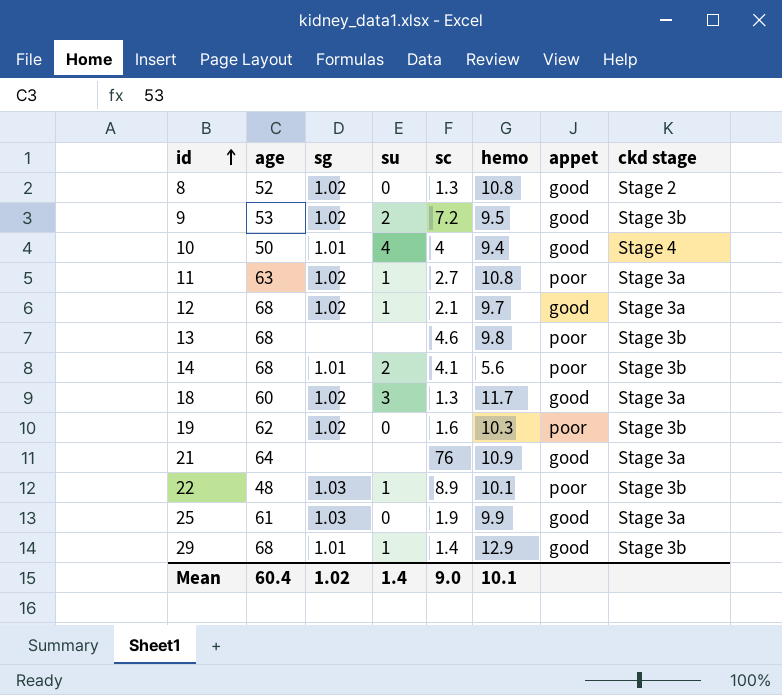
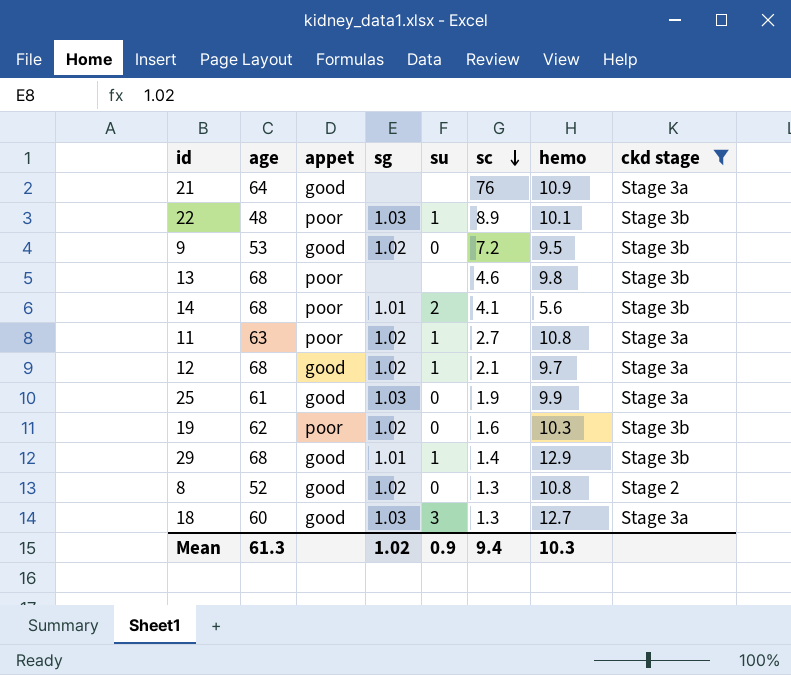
filter: none -> ckd stage != Stage 4
row order: id ascending -> sc descending
column appet | position: 7 -> 3
9 | su: 2 -> 0
18 | sg: 1.02 -> 1.03
18 | hemo: 11.7 -> 12.7
Mean | age: 60.4 -> 61.3
Mean | su: 1.4 -> 0.9
Mean | sc: 9.0 -> 9.4
Mean | hemo: 10.1 -> 10.3

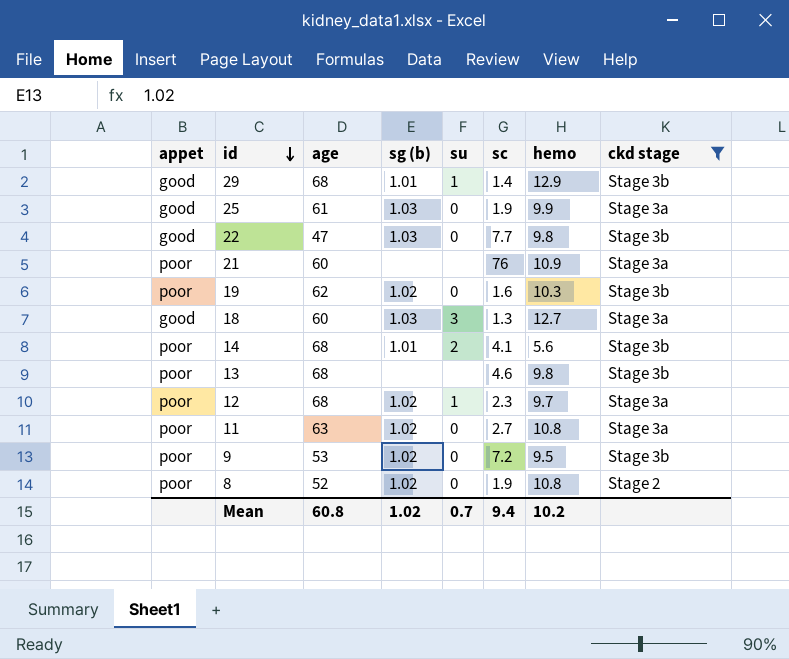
row order: sc descending -> id descending
column appet | position: 3 -> 1
column name: sg -> sg (b)
22 | appet: poor -> good
22 | age: 48 -> 47
22 | su: 1 -> 0
22 | sc: 8.9 -> 7.7
22 | hemo: 10.1 -> 9.8
21 | appet: good -> poor
21 | age: 64 -> 60
12 | appet: good -> poor
12 | sc: 2.1 -> 2.3
11 | su: 1 -> 0
9 | appet: good -> poor
8 | appet: good -> poor
8 | sc: 1.3 -> 1.9
Mean | age: 61.3 -> 60.8
Mean | su: 0.9 -> 0.7
Mean | hemo: 10.3 -> 10.2

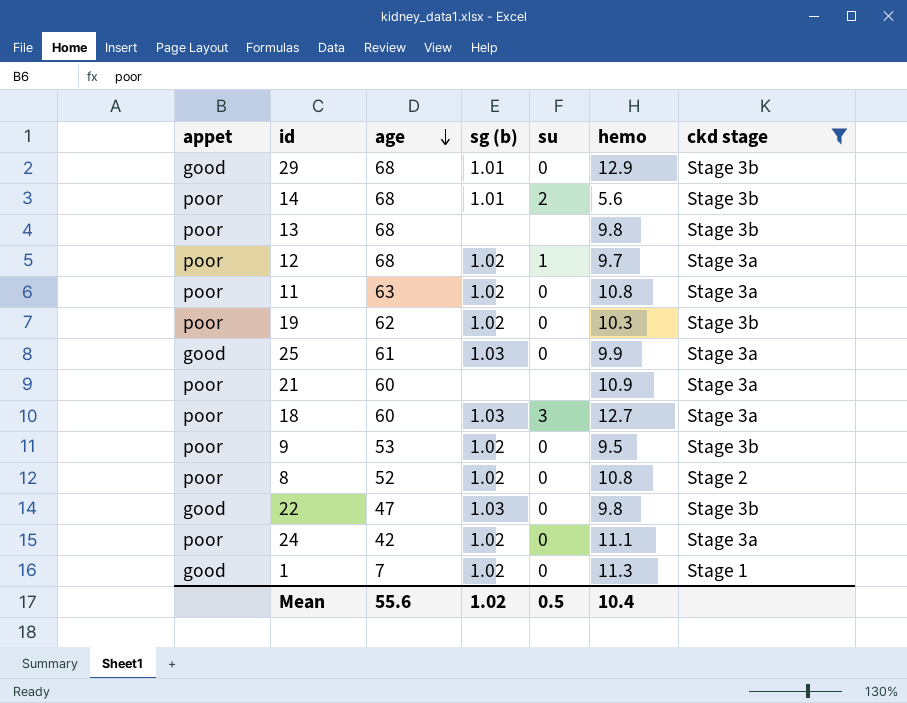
row order: id descending -> age descending
column sc | position: 6 -> none
29 | su: 1 -> 0
18 | appet: good -> poor
row 24: none -> poor | 42 | 1.02 | 0 | 11.1 | Stage 3a
row 1: none -> good | 7 | 1.02 | 0 | 11.3 | Stage 1
Mean | age: 60.8 -> 55.6
Mean | su: 0.7 -> 0.5
Mean | hemo: 10.2 -> 10.4

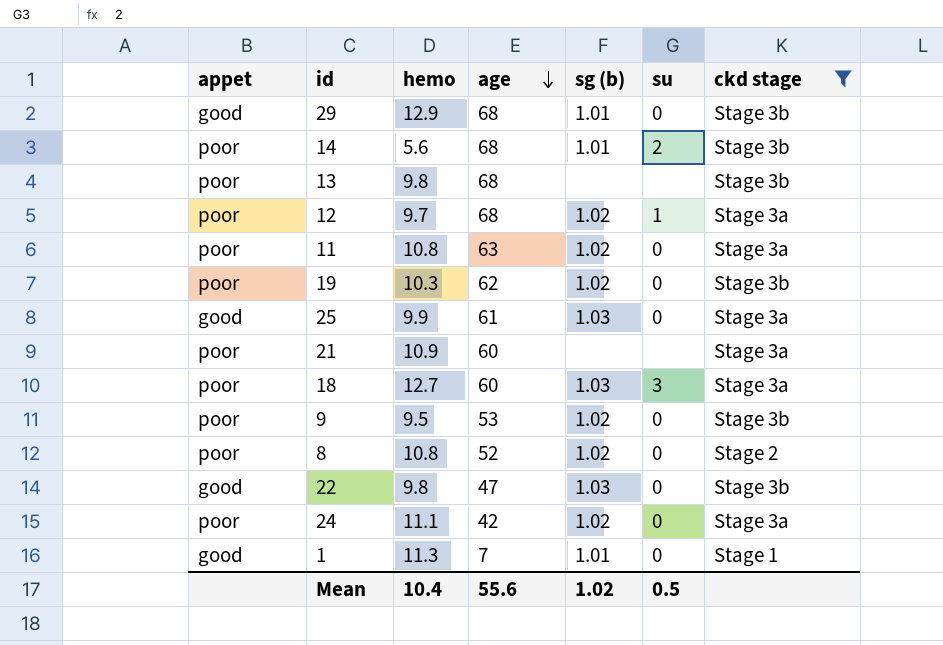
column hemo | position: 6 -> 3
1 | sg (b): 1.02 -> 1.01

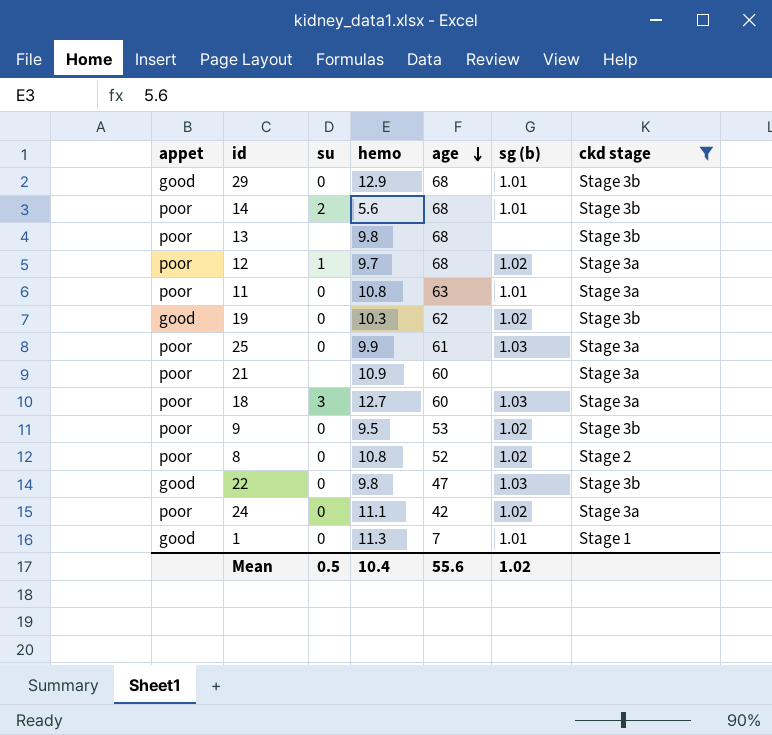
column su | position: 6 -> 3
11 | sg (b): 1.02 -> 1.01
19 | appet: poor -> good
25 | appet: good -> poor

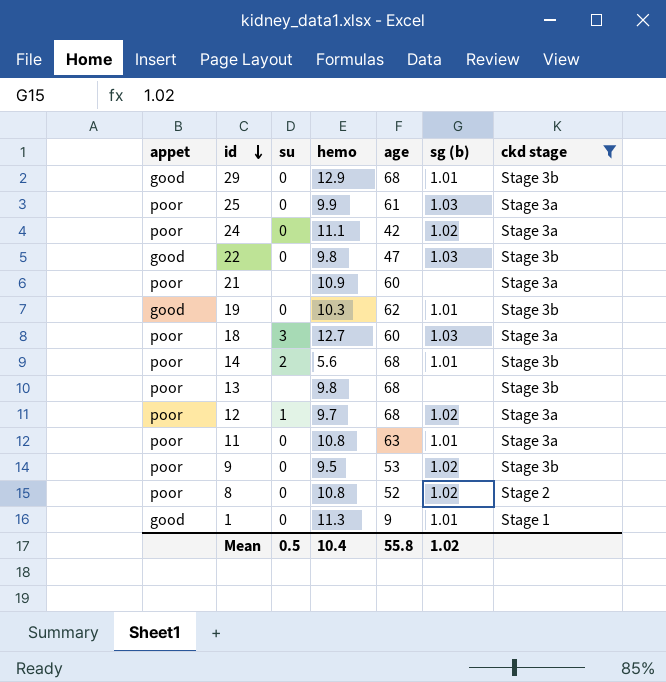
row order: age descending -> id descending
19 | sg (b): 1.02 -> 1.01
1 | age: 7 -> 9
Mean | age: 55.6 -> 55.8

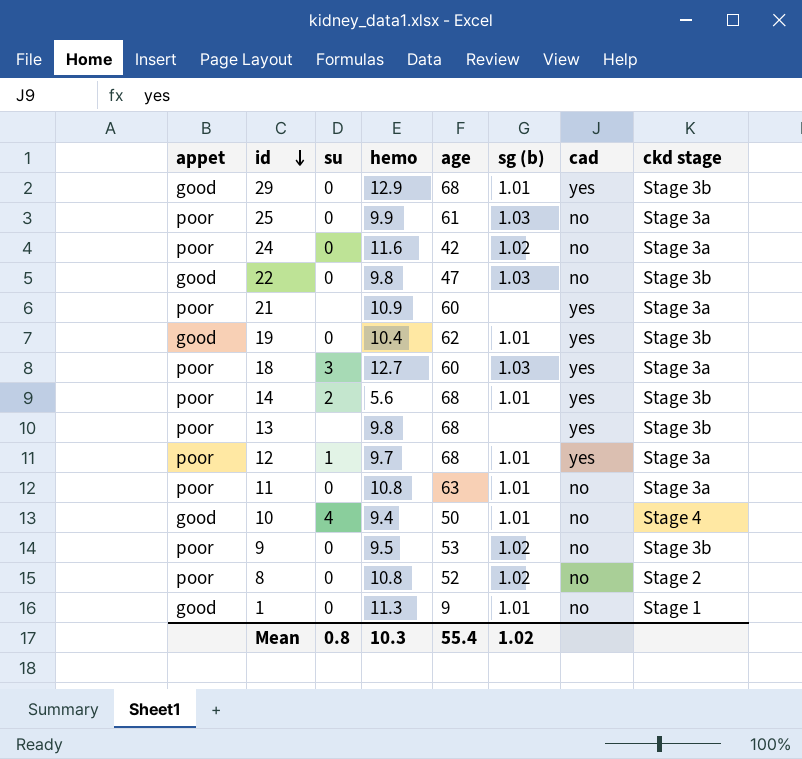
filter: ckd stage != Stage 4 -> none
column cad | position: none -> 7
24 | hemo: 11.1 -> 11.6
19 | hemo: 10.3 -> 10.4
12 | sg (b): 1.02 -> 1.01
Mean | su: 0.5 -> 0.8
Mean | hemo: 10.4 -> 10.3
Mean | age: 55.8 -> 55.4

